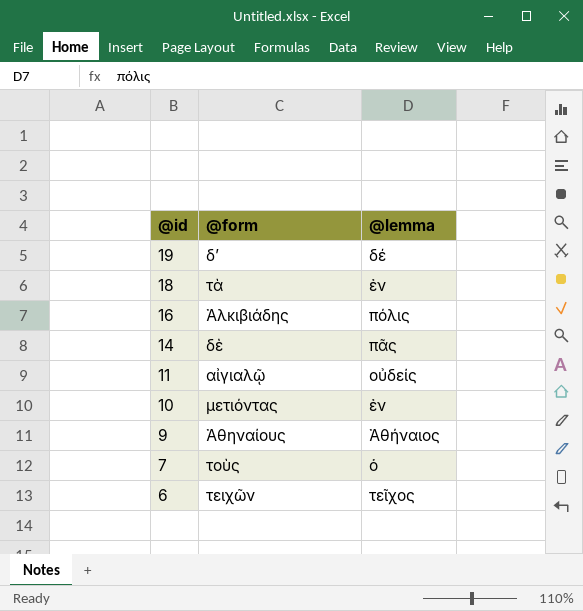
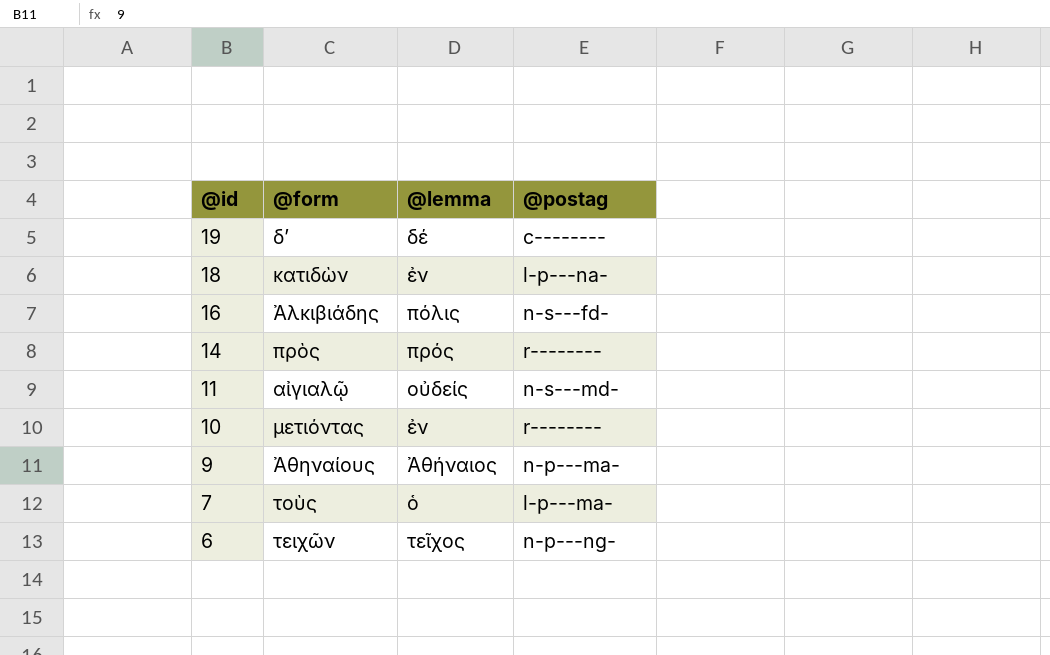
column @postag | position: none -> 4
18 | @form: τὰ -> κατιδὼν
14 | @form: δὲ -> πρὸς
14 | @lemma: πᾶς -> πρός

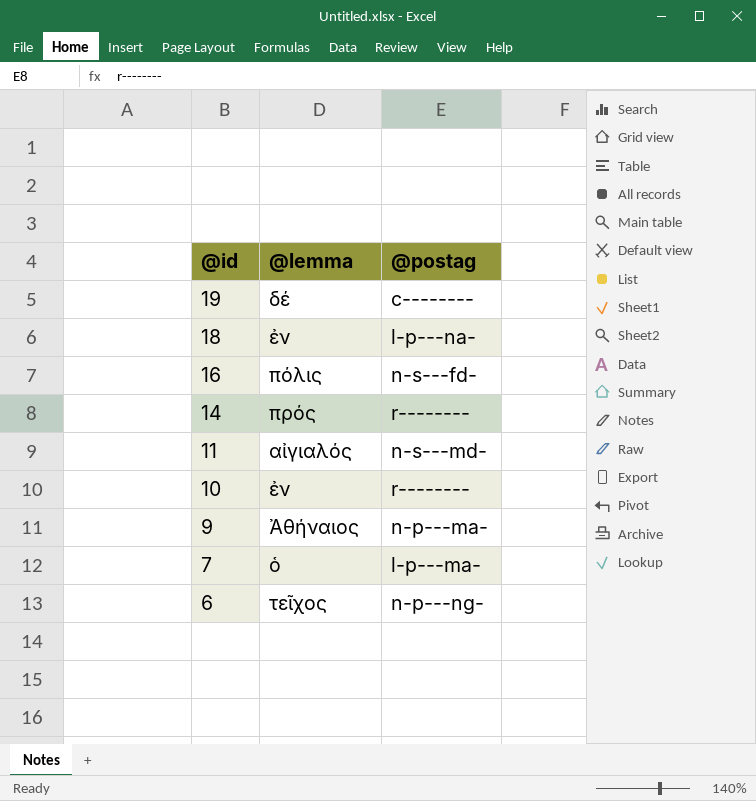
column @form | position: 2 -> none
11 | @lemma: οὐδείς -> αἰγιαλός

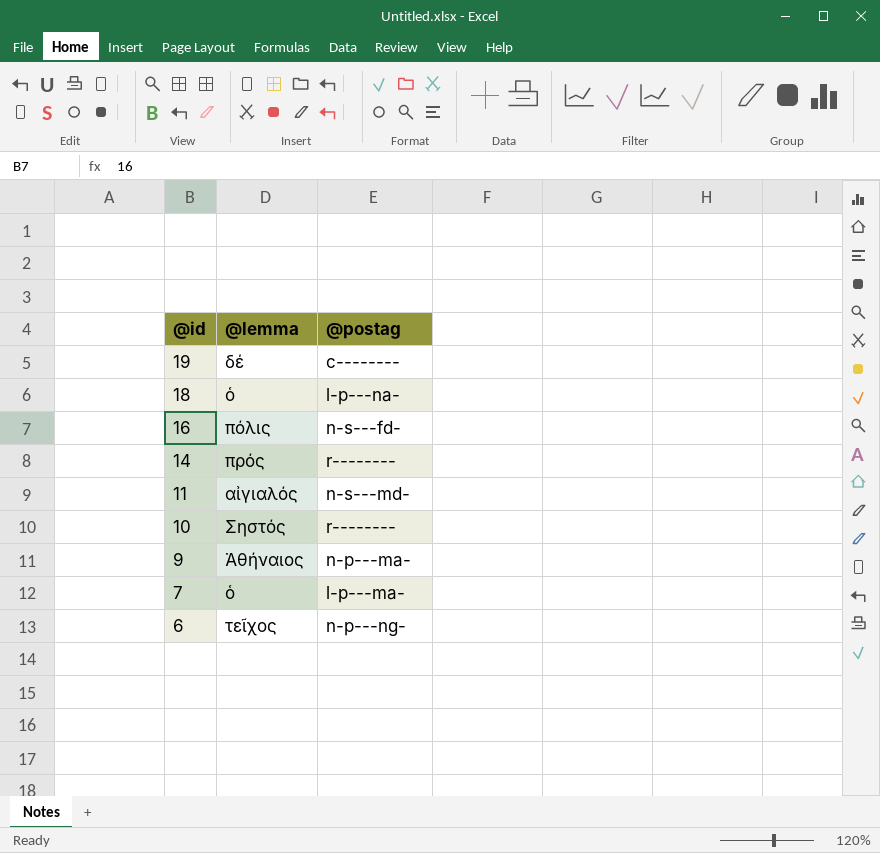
18 | @lemma: ἐν -> ὁ
10 | @lemma: ἐν -> Σηστός

